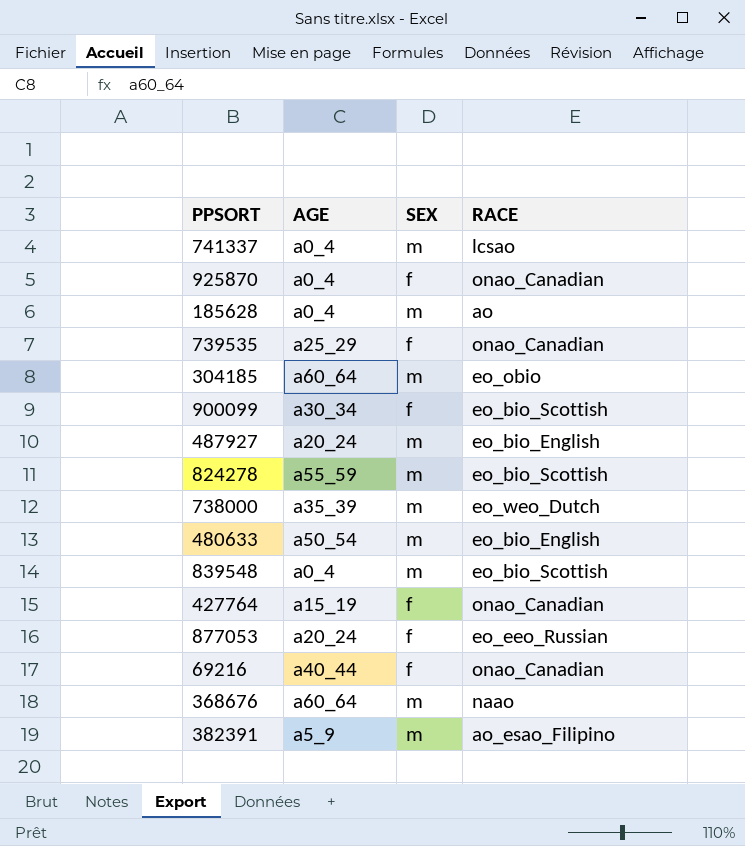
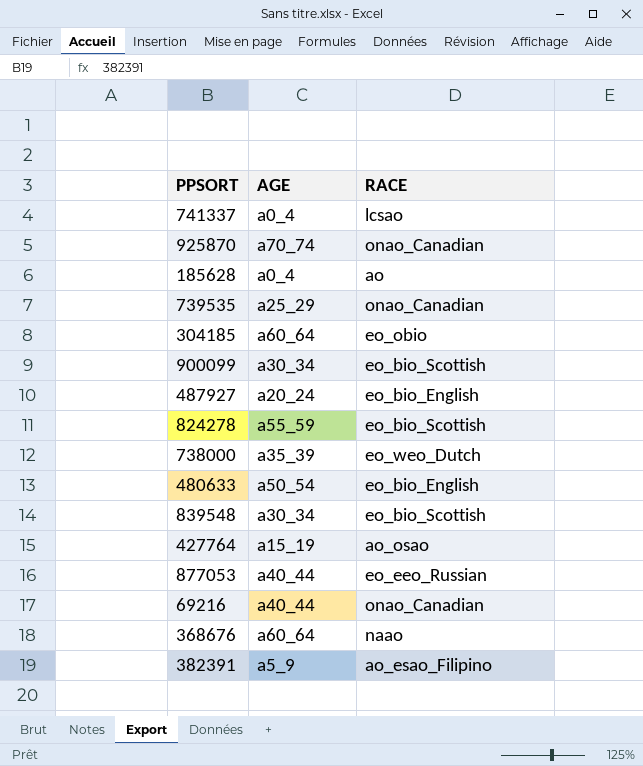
column SEX | position: 3 -> none
925870 | AGE: a0_4 -> a70_74
839548 | AGE: a0_4 -> a30_34
427764 | RACE: onao_Canadian -> ao_osao
877053 | AGE: a20_24 -> a40_44

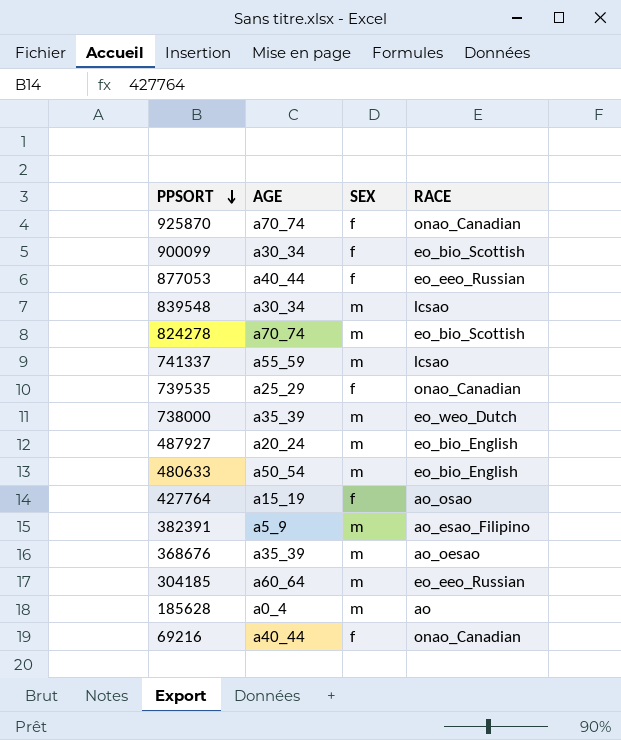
row order: none -> PPSORT descending
column SEX | position: none -> 3
839548 | RACE: eo_bio_Scottish -> lcsao
824278 | AGE: a55_59 -> a70_74
741337 | AGE: a0_4 -> a55_59
368676 | AGE: a60_64 -> a35_39
368676 | RACE: naao -> ao_oesao
304185 | RACE: eo_obio -> eo_eeo_Russian

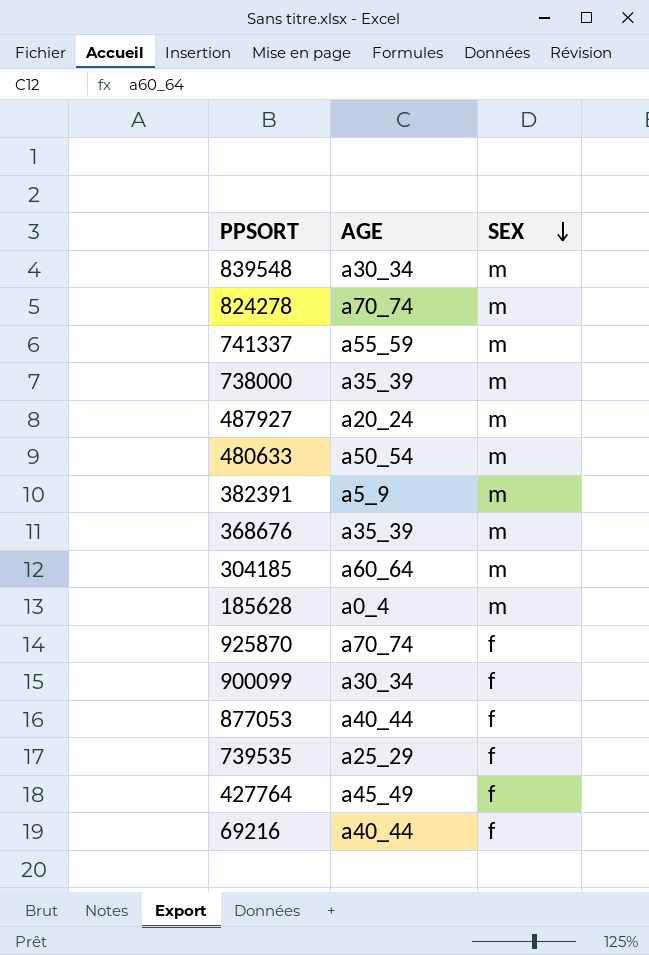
row order: PPSORT descending -> SEX descending
column RACE | position: 4 -> none
427764 | AGE: a15_19 -> a45_49

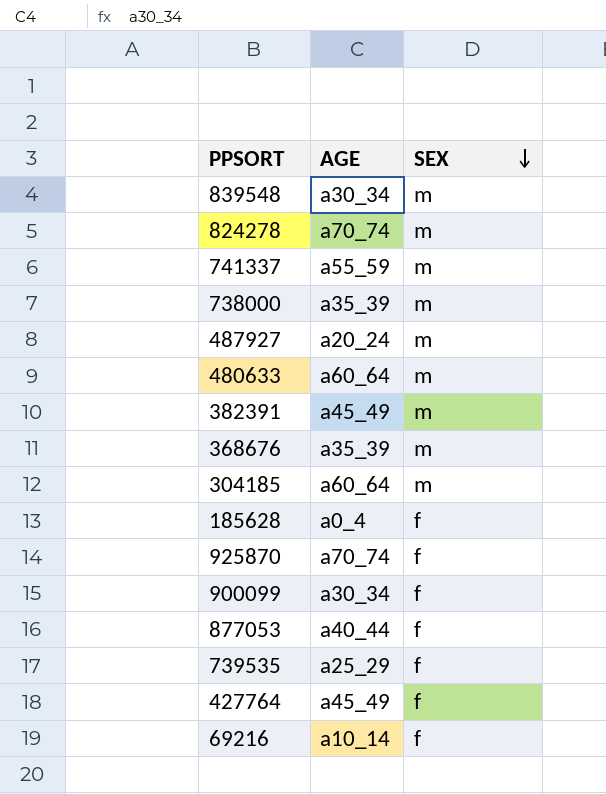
480633 | AGE: a50_54 -> a60_64
382391 | AGE: a5_9 -> a45_49
185628 | SEX: m -> f
69216 | AGE: a40_44 -> a10_14

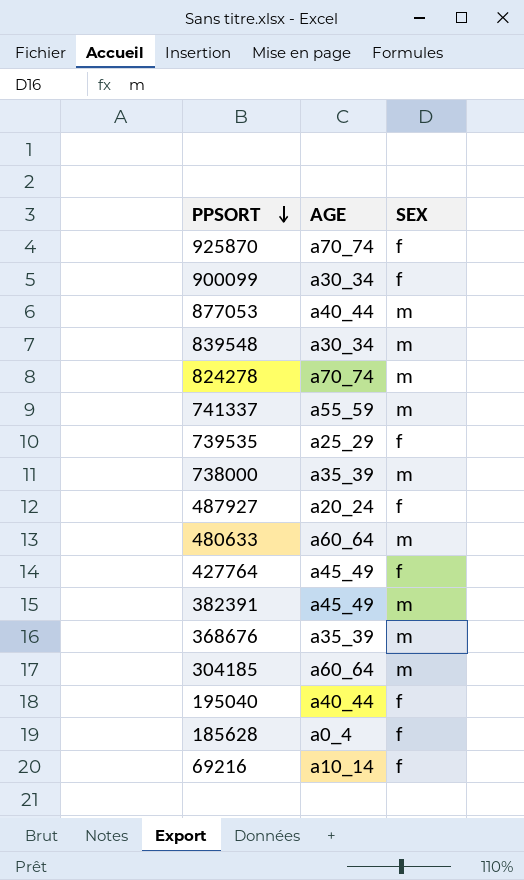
row order: SEX descending -> PPSORT descending
877053 | SEX: f -> m
487927 | SEX: m -> f
row 195040: none -> a40_44 | f

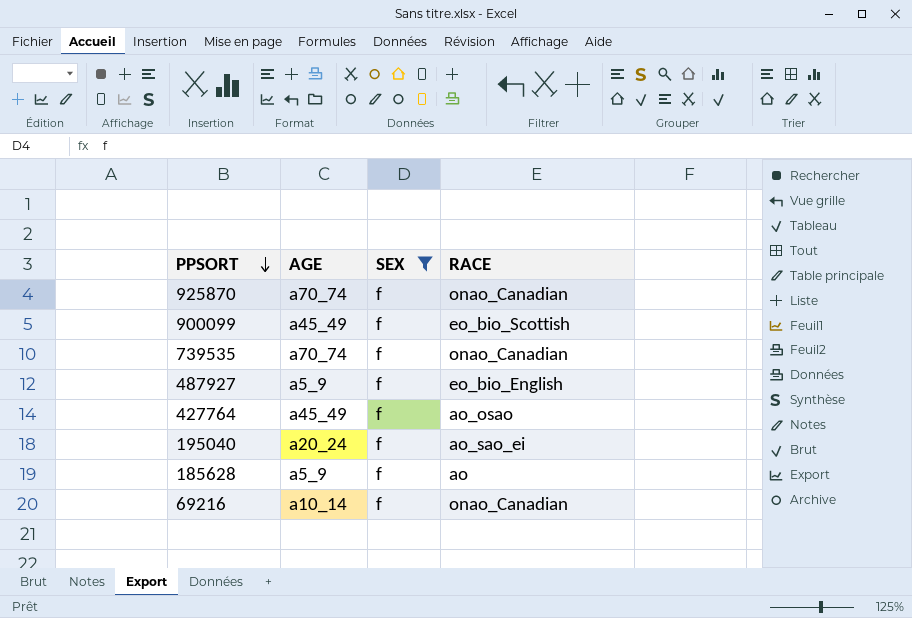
filter: none -> SEX = f
column RACE | position: none -> 4
900099 | AGE: a30_34 -> a45_49
739535 | AGE: a25_29 -> a70_74
487927 | AGE: a20_24 -> a5_9
195040 | AGE: a40_44 -> a20_24
185628 | AGE: a0_4 -> a5_9

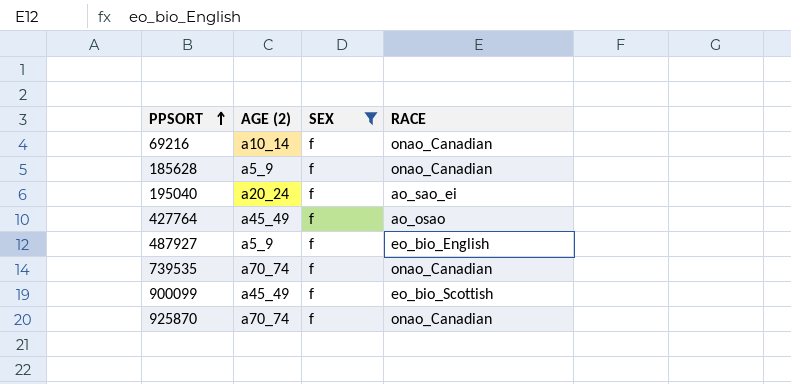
row order: PPSORT descending -> PPSORT ascending
column name: AGE -> AGE (2)
185628 | RACE: ao -> onao_Canadian

